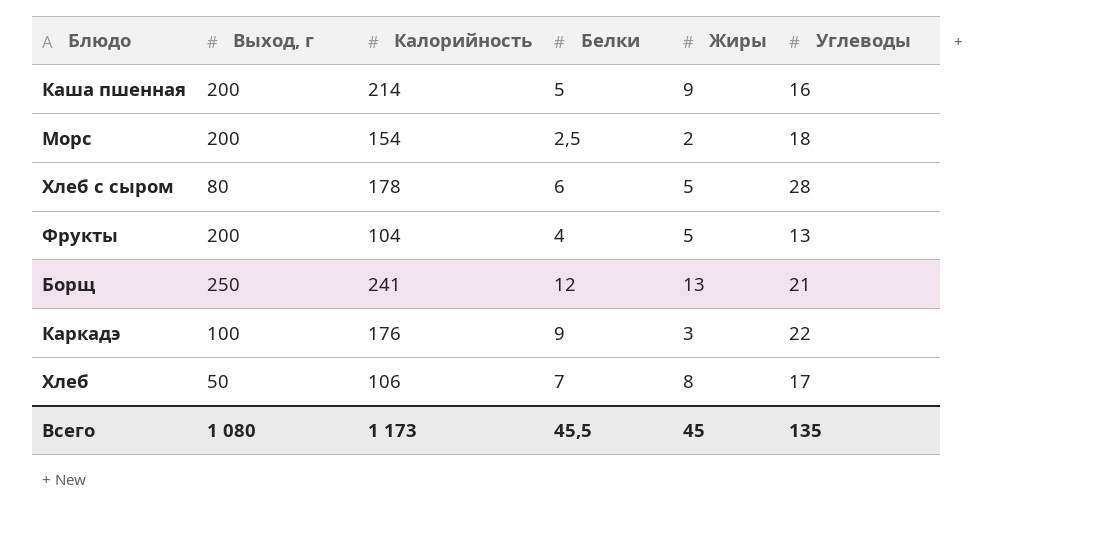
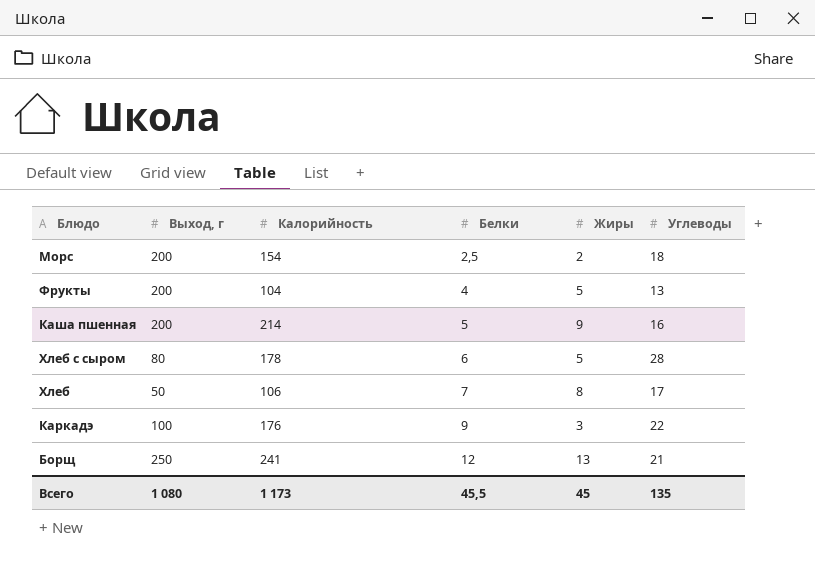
row order: none -> Белки ascending

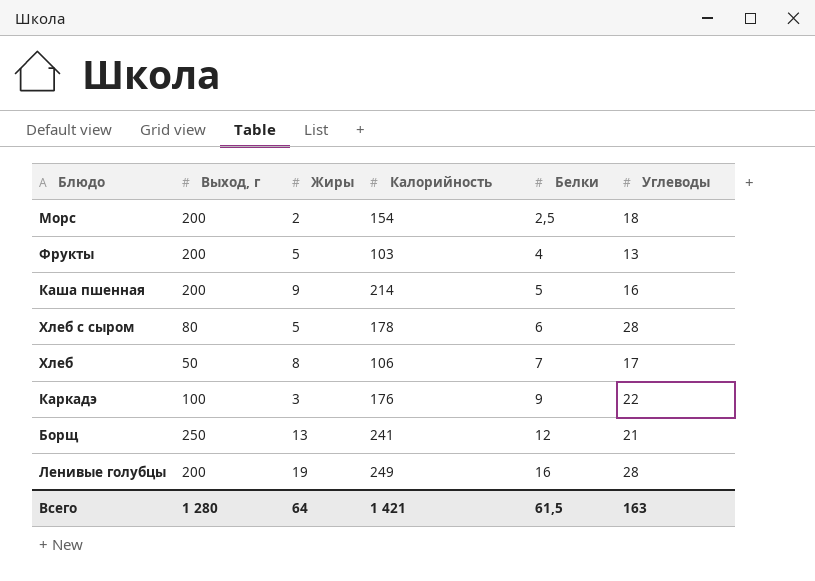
column Жиры | position: 5 -> 3
Фрукты | Калорийность: 104 -> 103
row Ленивые голубцы: none -> 200 | 19 | 249 | 16 | 28
Всего | Выход, г: 1 080 -> 1 280
Всего | Жиры: 45 -> 64
Всего | Калорийность: 1 173 -> 1 421
Всего | Белки: 45,5 -> 61,5
Всего | Углеводы: 135 -> 163

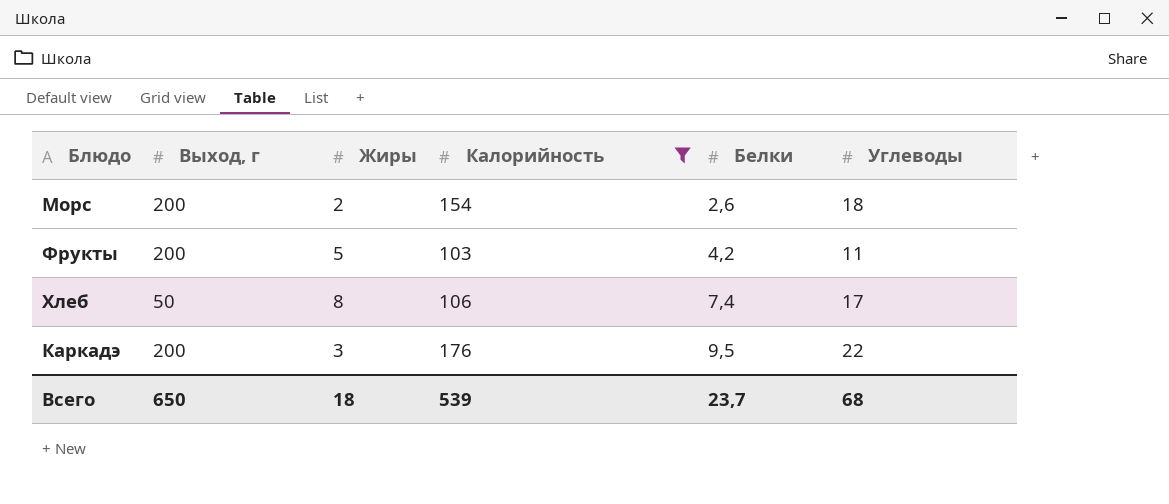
filter: none -> Калорийность <= 176
Морс | Белки: 2,5 -> 2,6
Фрукты | Белки: 4 -> 4,2
Фрукты | Углеводы: 13 -> 11
Хлеб | Белки: 7 -> 7,4
Каркадэ | Выход, г: 100 -> 200
Каркадэ | Белки: 9 -> 9,5
Всего | Выход, г: 1 280 -> 650
Всего | Жиры: 64 -> 18
Всего | Калорийность: 1 421 -> 539
Всего | Белки: 61,5 -> 23,7
Всего | Углеводы: 163 -> 68

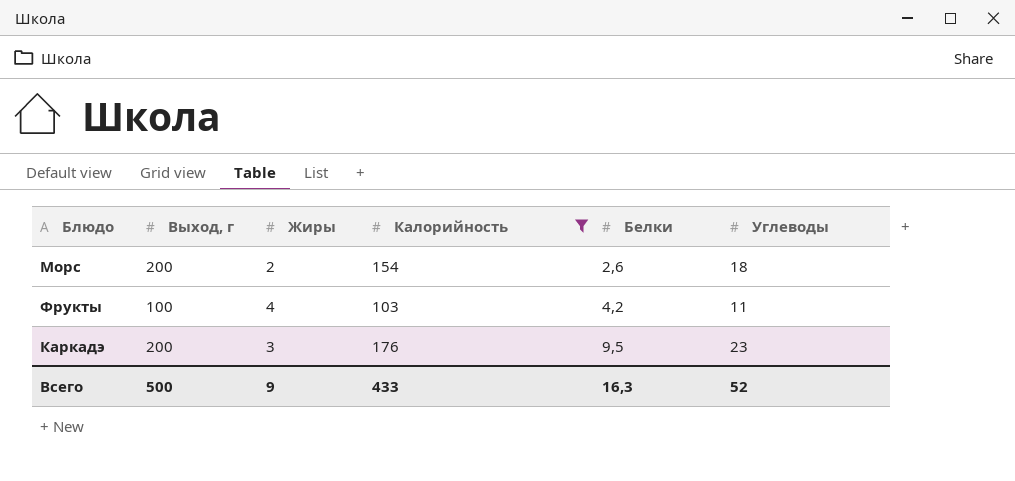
row Хлеб: 50 | 8 | 106 | 7,4 | 17 -> none
Фрукты | Выход, г: 200 -> 100
Фрукты | Жиры: 5 -> 4
Каркадэ | Углеводы: 22 -> 23
Всего | Выход, г: 650 -> 500
Всего | Жиры: 18 -> 9
Всего | Калорийность: 539 -> 433
Всего | Белки: 23,7 -> 16,3
Всего | Углеводы: 68 -> 52

